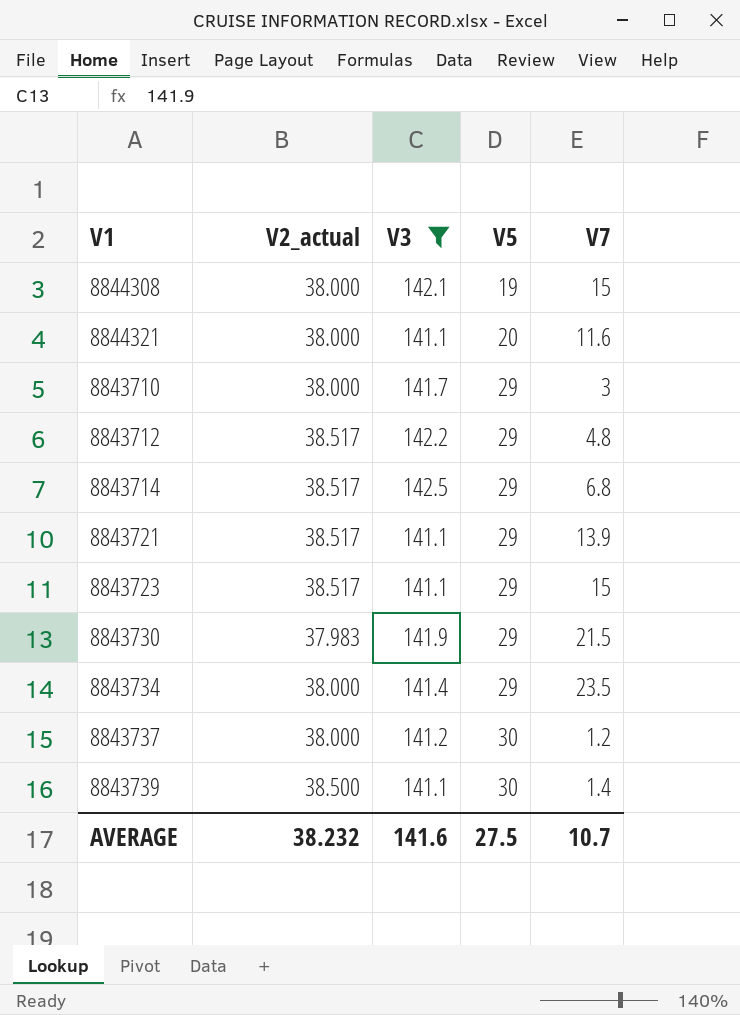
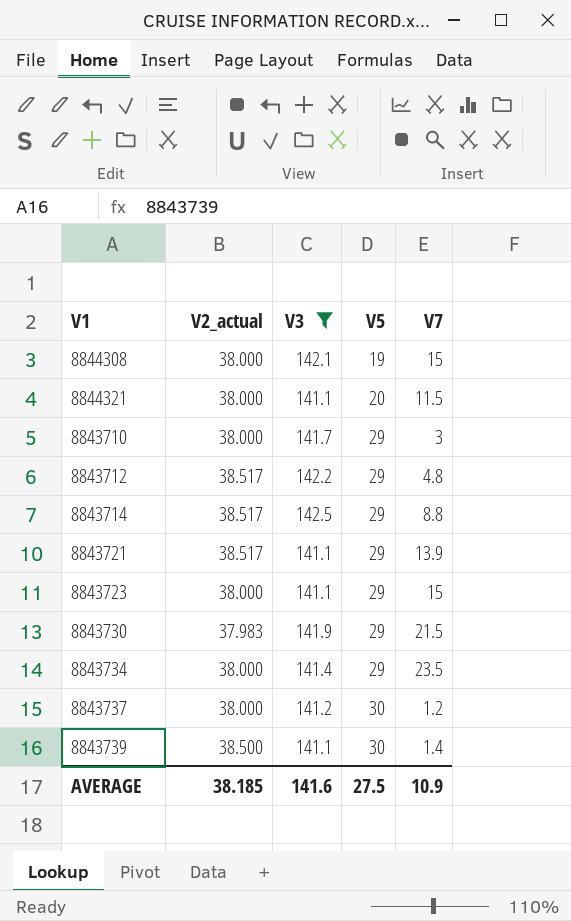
8844321 | V7: 11.6 -> 11.5
8843714 | V7: 6.8 -> 8.8
8843723 | V2_actual: 38.517 -> 38.000
AVERAGE | V2_actual: 38.232 -> 38.185
AVERAGE | V7: 10.7 -> 10.9

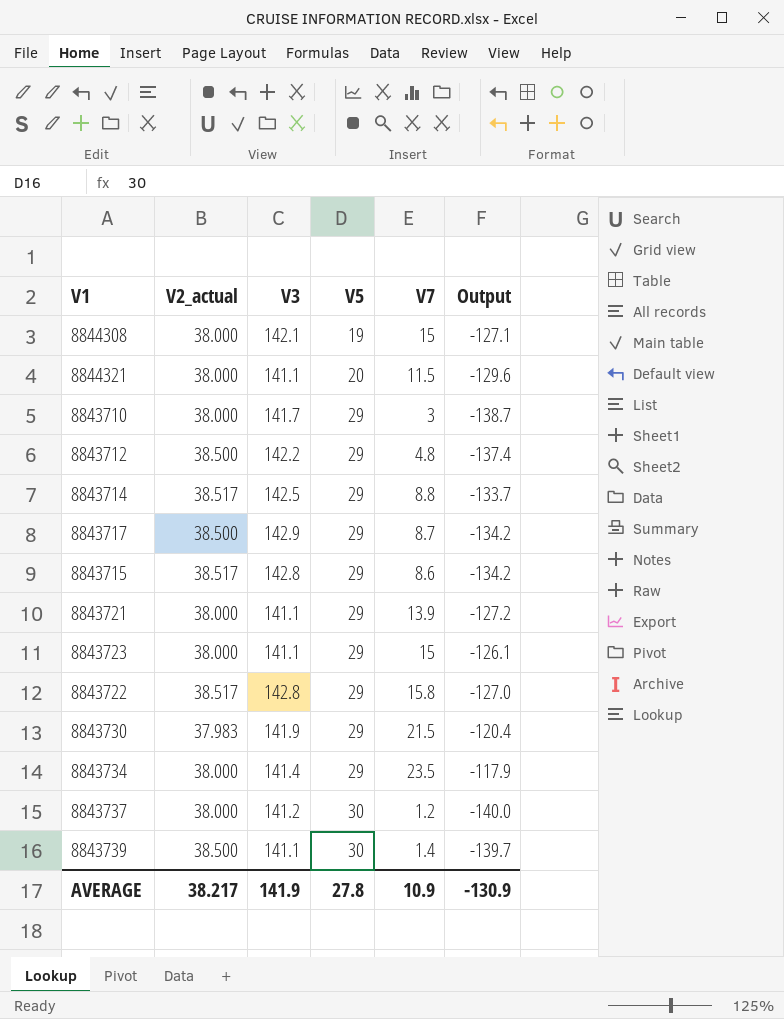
filter: V3 <= 142.5 -> none
column Output | formula: none -> [V7] - [V3]
8843712 | V2_actual: 38.517 -> 38.500
8843721 | V2_actual: 38.517 -> 38.000
AVERAGE | V2_actual: 38.185 -> 38.217
AVERAGE | V3: 141.6 -> 141.9
AVERAGE | V5: 27.5 -> 27.8

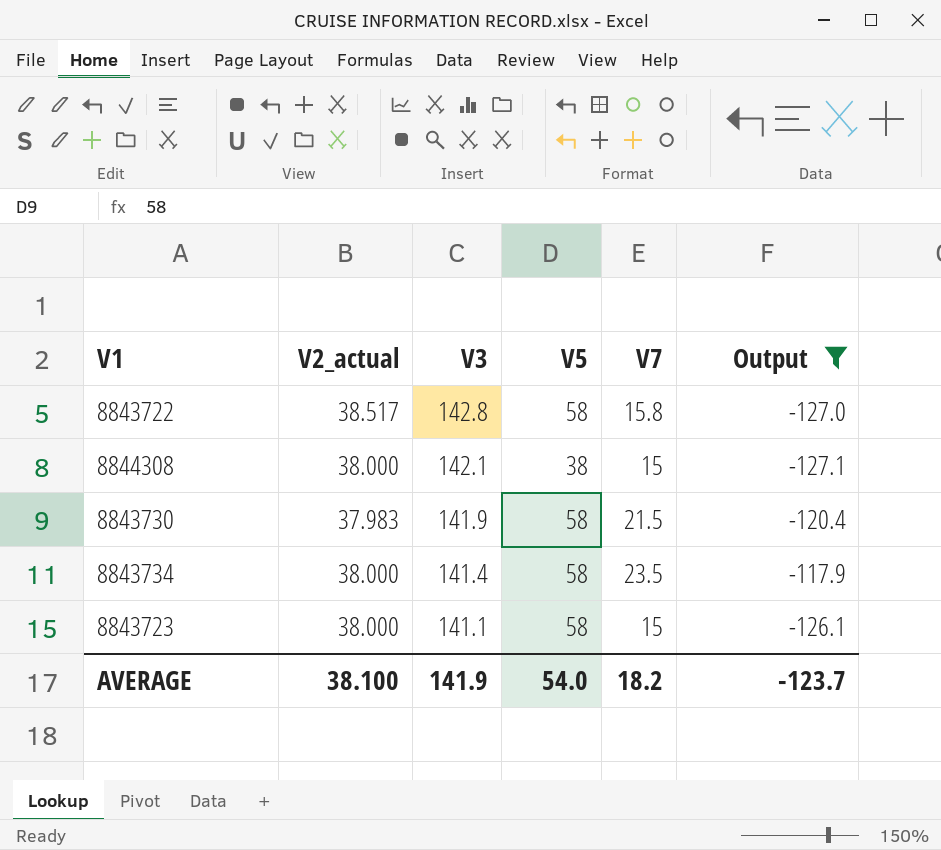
filter: none -> Output >= -127.1
row order: V5 ascending -> V3 descending
8843722 | V5: 29 -> 58
8844308 | V5: 19 -> 38
8843730 | V5: 29 -> 58
8843734 | V5: 29 -> 58
8843723 | V5: 29 -> 58
AVERAGE | V2_actual: 38.217 -> 38.100
AVERAGE | V5: 27.8 -> 54.0
AVERAGE | V7: 10.9 -> 18.2
AVERAGE | Output: -130.9 -> -123.7

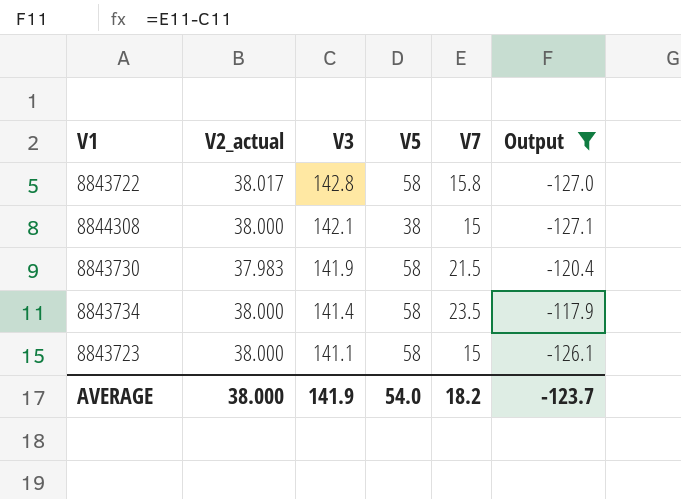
8843722 | V2_actual: 38.517 -> 38.017
AVERAGE | V2_actual: 38.100 -> 38.000

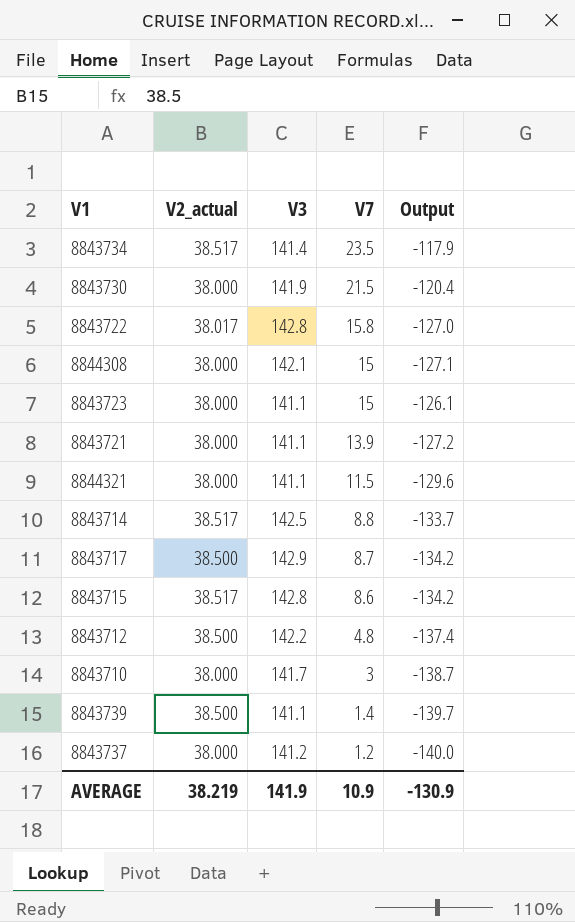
filter: Output >= -127.1 -> none
row order: V3 descending -> V7 descending
column V5 | position: 4 -> none
8843734 | V2_actual: 38.000 -> 38.517
8843730 | V2_actual: 37.983 -> 38.000
AVERAGE | V2_actual: 38.000 -> 38.219
AVERAGE | V7: 18.2 -> 10.9
AVERAGE | Output: -123.7 -> -130.9

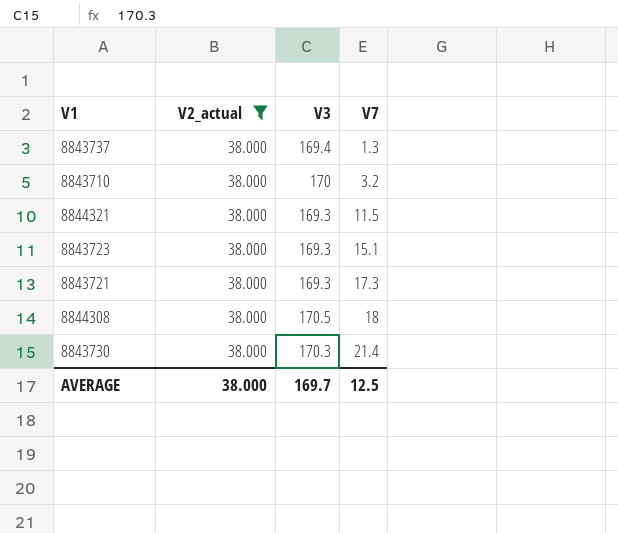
filter: none -> V2_actual = 38.000
row order: V7 descending -> V7 ascending
column Output | formula: [V7] - [V3] -> none
8843737 | V3: 141.2 -> 169.4
8843737 | V7: 1.2 -> 1.3
8843710 | V3: 141.7 -> 170
8843710 | V7: 3 -> 3.2
8844321 | V3: 141.1 -> 169.3
8843723 | V3: 141.1 -> 169.3
8843723 | V7: 15 -> 15.1
8843721 | V3: 141.1 -> 169.3
8843721 | V7: 13.9 -> 17.3
8844308 | V3: 142.1 -> 170.5
8844308 | V7: 15 -> 18
8843730 | V3: 141.9 -> 170.3
8843730 | V7: 21.5 -> 21.4
AVERAGE | V2_actual: 38.219 -> 38.000
AVERAGE | V3: 141.9 -> 169.7
AVERAGE | V7: 10.9 -> 12.5

